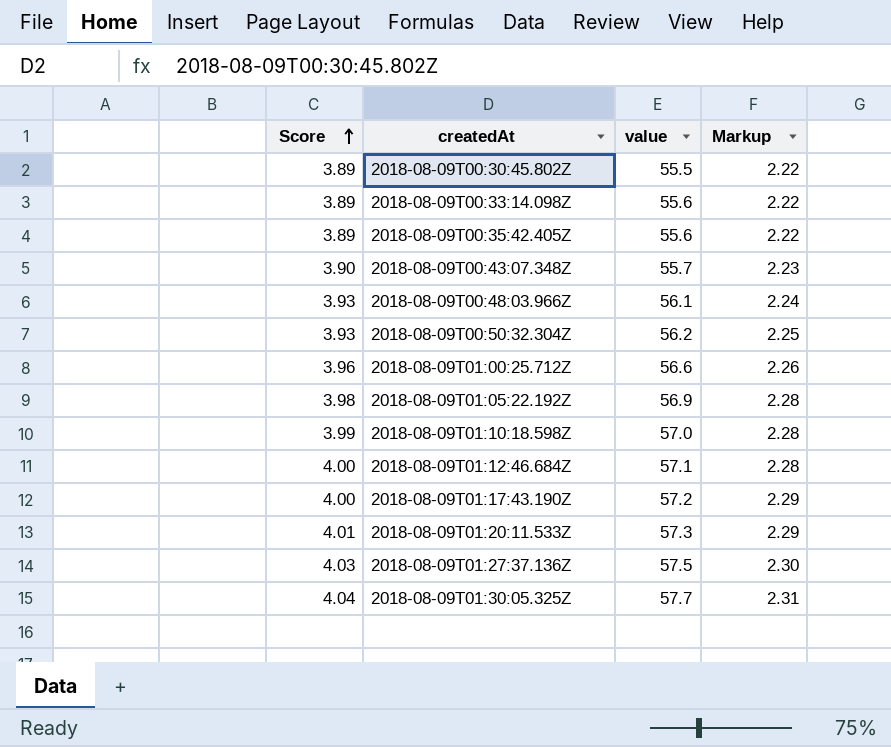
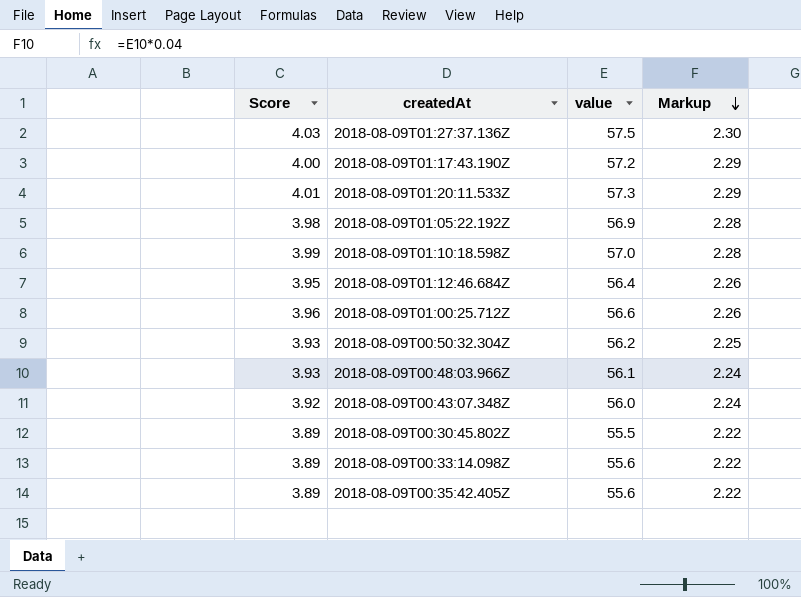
row order: Score ascending -> Markup descending
row 2018-08-09T01:30:05.325Z: 4.04 | 57.7 | 2.31 -> none
2018-08-09T01:12:46.684Z | Score: 4.00 -> 3.95
2018-08-09T01:12:46.684Z | value: 57.1 -> 56.4
2018-08-09T01:12:46.684Z | Markup: 2.28 -> 2.26
2018-08-09T00:43:07.348Z | Score: 3.90 -> 3.92
2018-08-09T00:43:07.348Z | value: 55.7 -> 56.0
2018-08-09T00:43:07.348Z | Markup: 2.23 -> 2.24

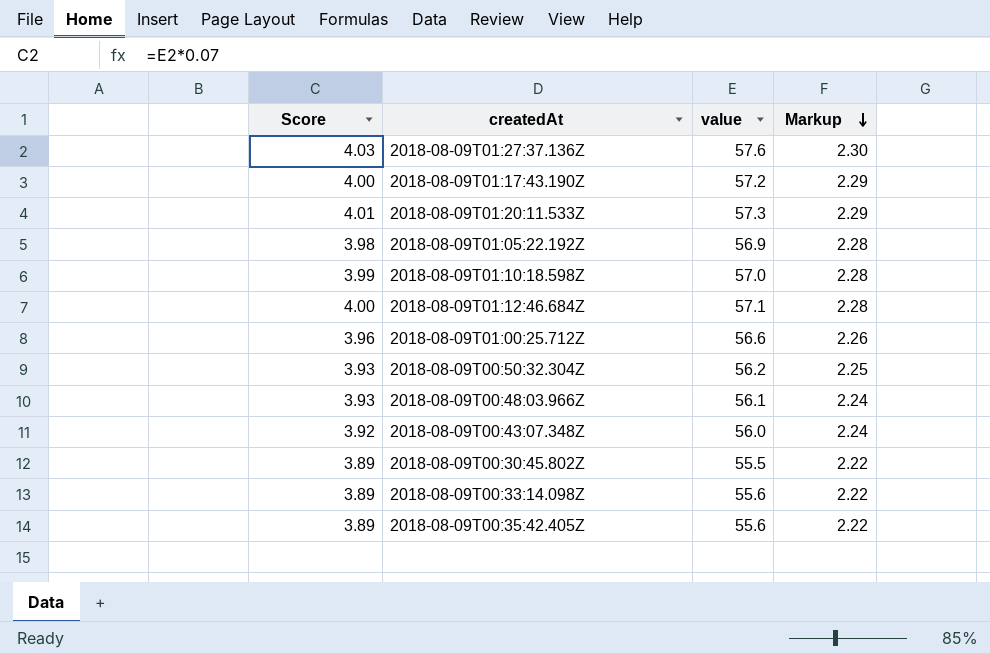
2018-08-09T01:27:37.136Z | value: 57.5 -> 57.6
2018-08-09T01:12:46.684Z | Score: 3.95 -> 4.00
2018-08-09T01:12:46.684Z | value: 56.4 -> 57.1
2018-08-09T01:12:46.684Z | Markup: 2.26 -> 2.28

